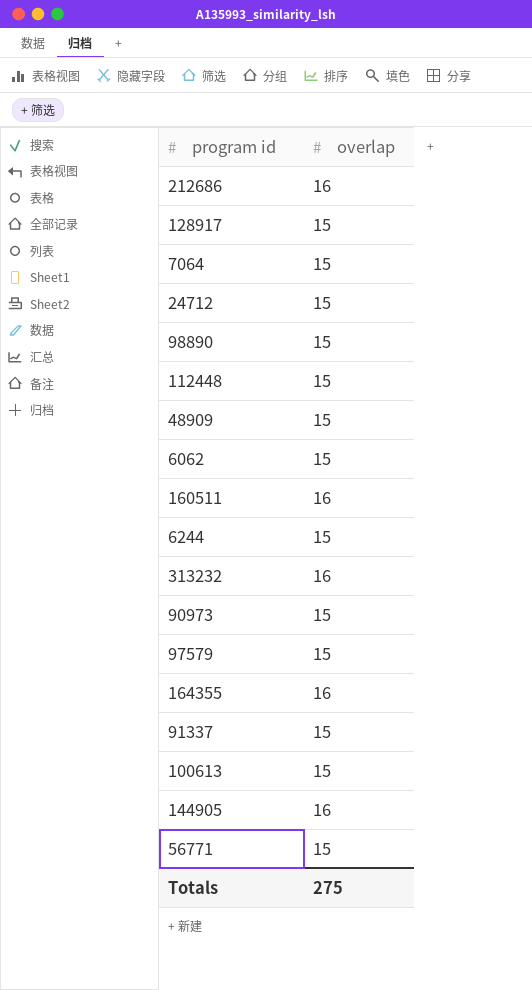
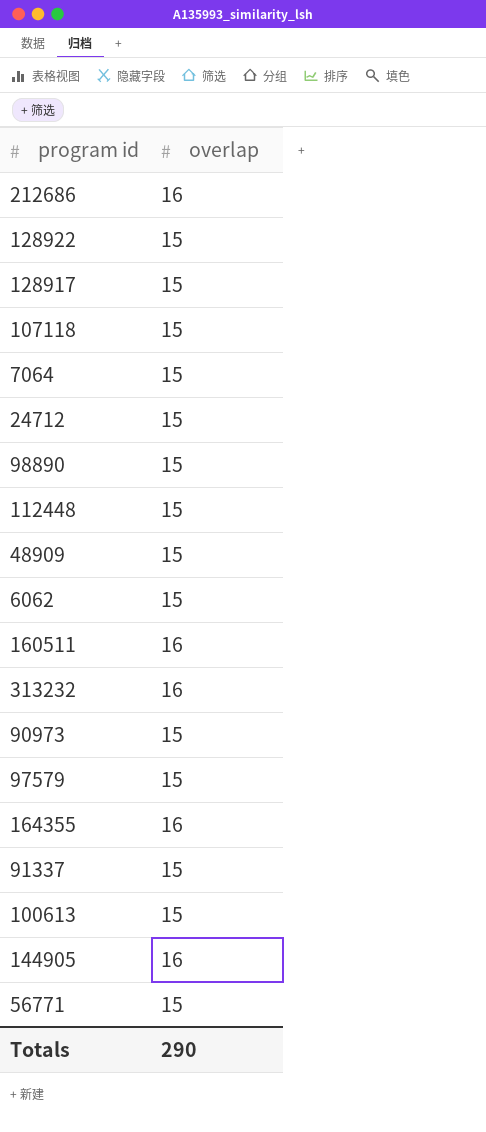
row 6244: 15 -> none
row 128922: none -> 15
row 107118: none -> 15
Totals | overlap: 275 -> 290

